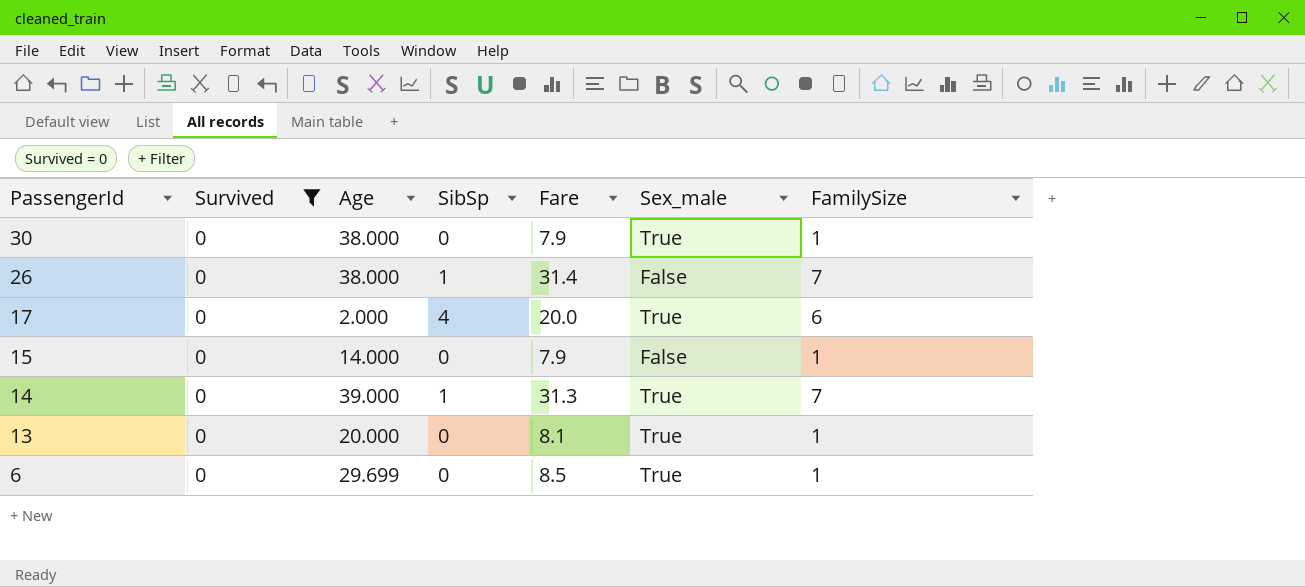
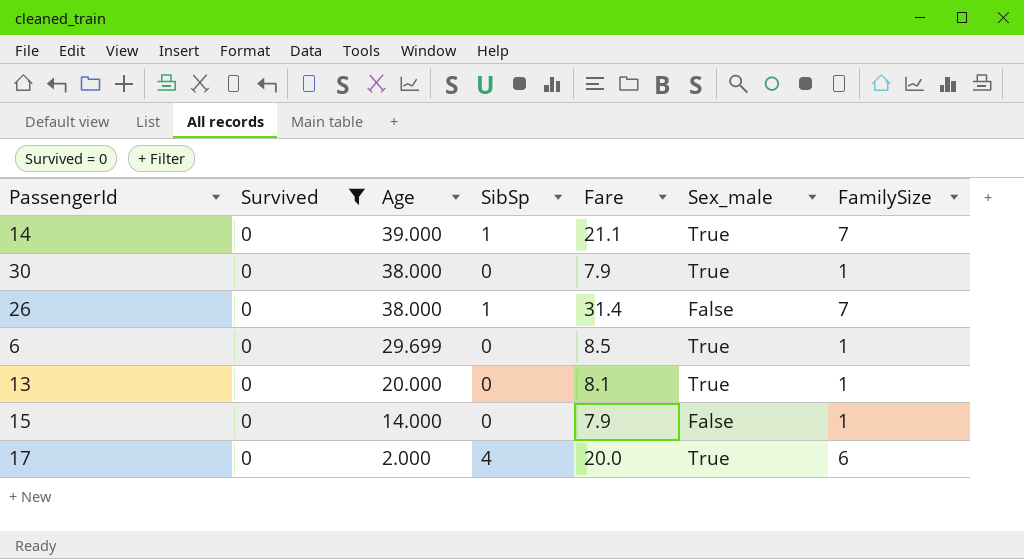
row order: PassengerId descending -> Age descending
14 | Fare: 31.3 -> 21.1

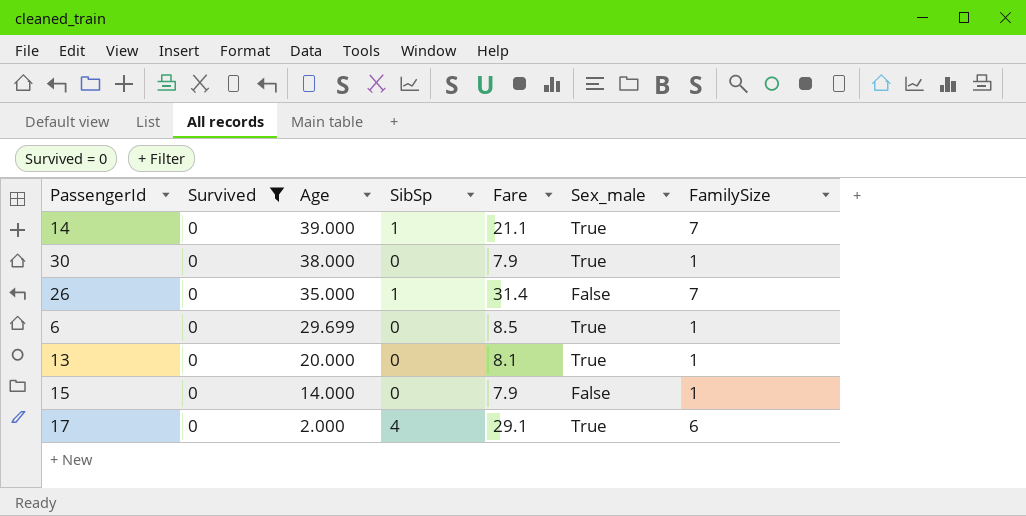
26 | Age: 38.000 -> 35.000
17 | Fare: 20.0 -> 29.1

